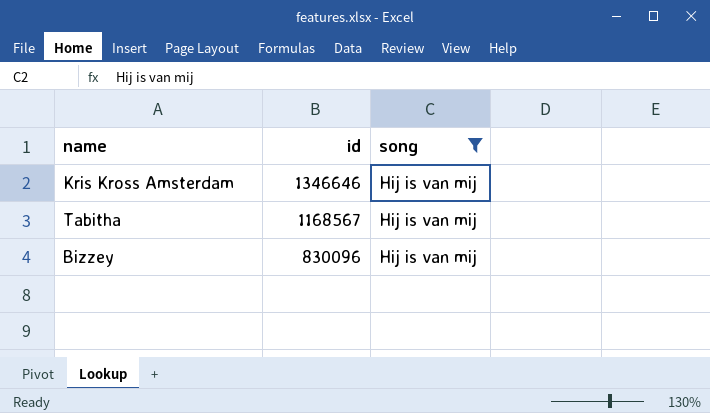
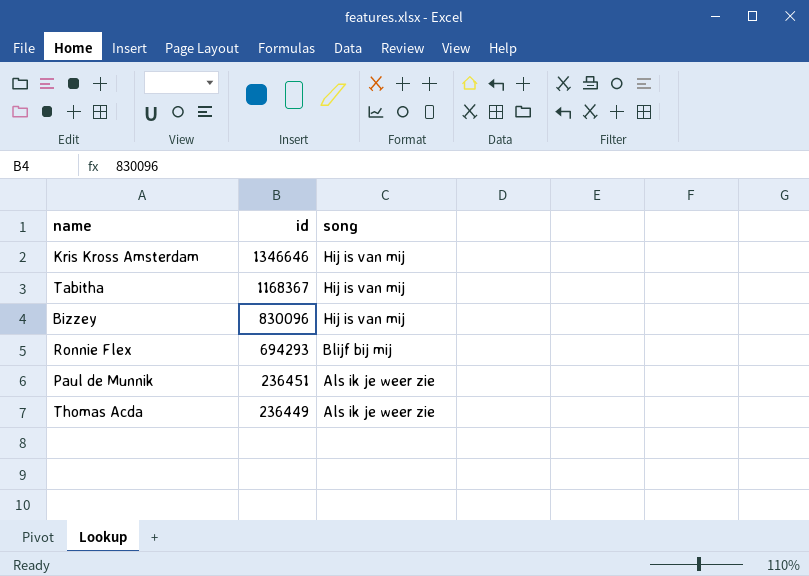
filter: song = Hij is van mij -> none
Tabitha | id: 1168567 -> 1168367

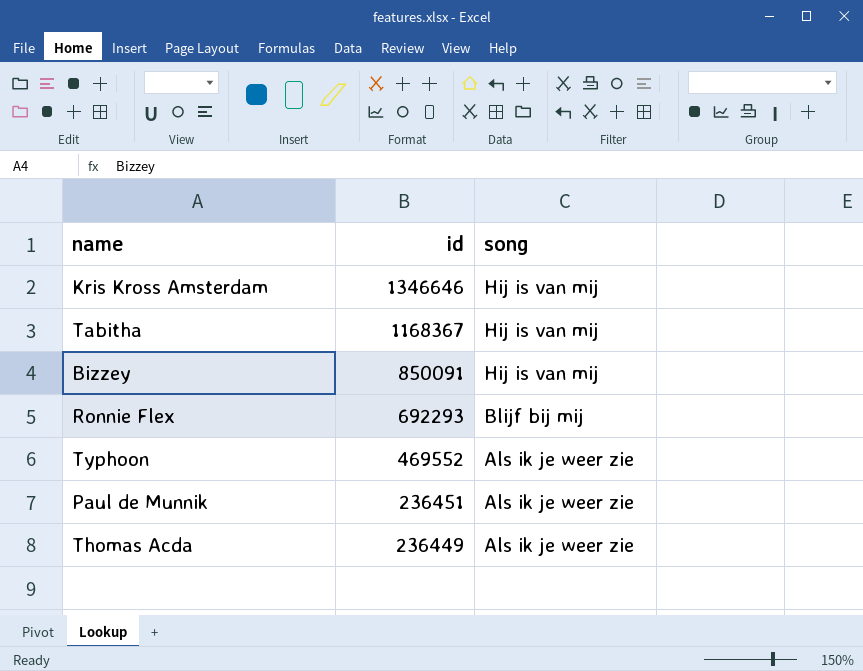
Bizzey | id: 830096 -> 850091
Ronnie Flex | id: 694293 -> 692293
row Typhoon: none -> 469552 | Als ik je weer zie

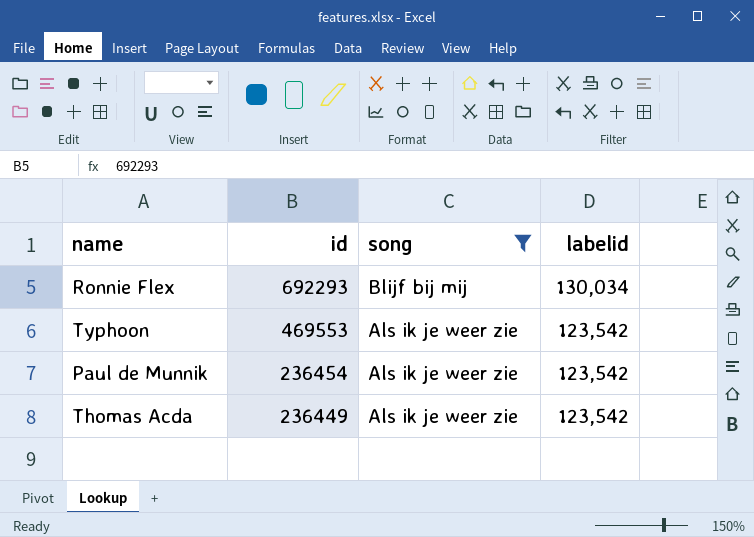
filter: none -> song != Hij is van mij
column labelid | position: none -> 4
Typhoon | id: 469552 -> 469553
Paul de Munnik | id: 236451 -> 236454

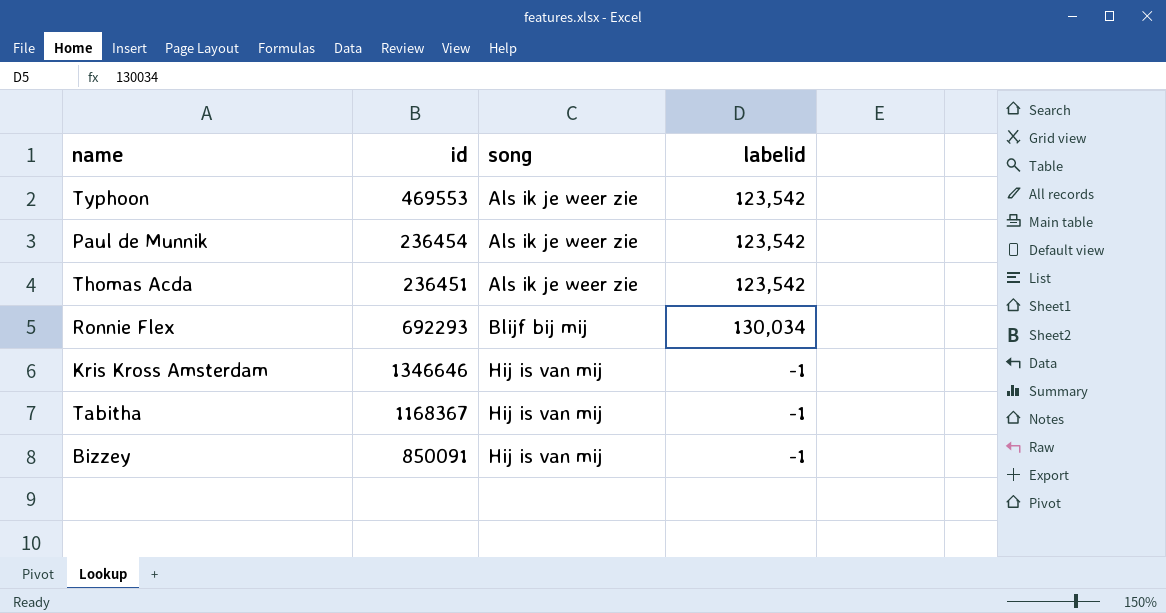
filter: song != Hij is van mij -> none
row order: id descending -> song ascending
Thomas Acda | id: 236449 -> 236451

